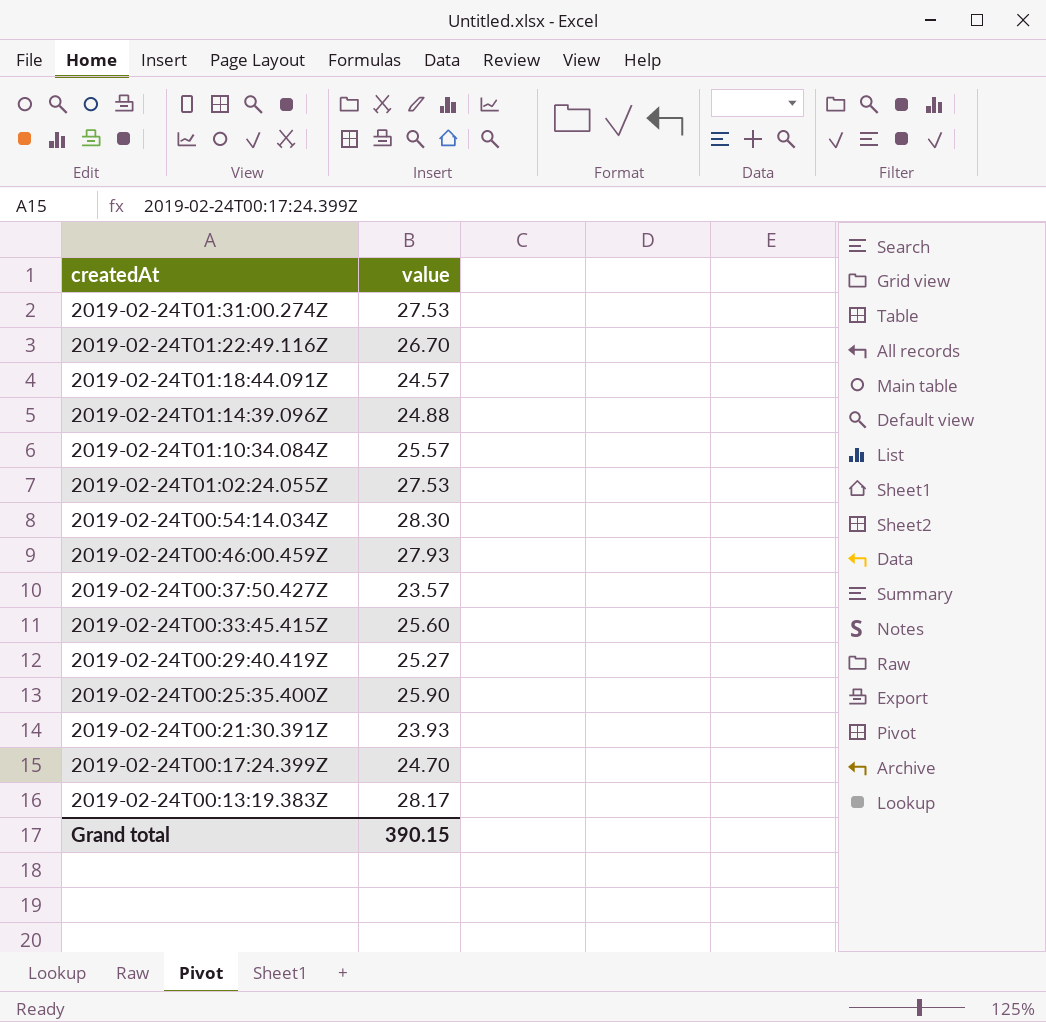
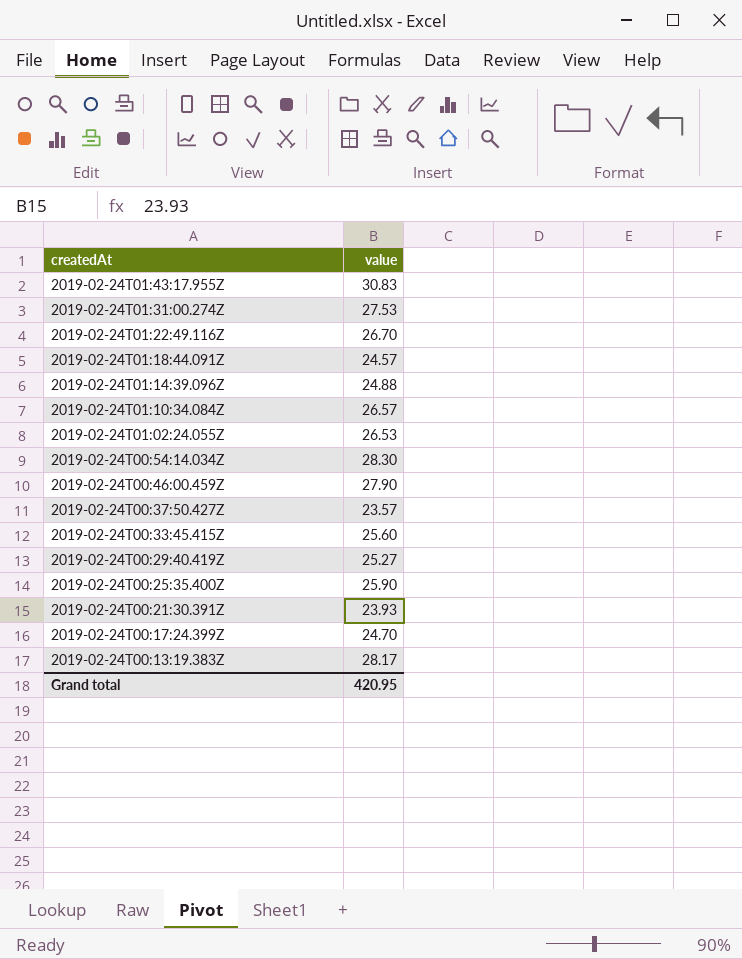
row 2019-02-24T01:43:17.955Z: none -> 30.83
2019-02-24T01:10:34.084Z | value: 25.57 -> 26.57
2019-02-24T01:02:24.055Z | value: 27.53 -> 26.53
2019-02-24T00:46:00.459Z | value: 27.93 -> 27.90
Grand total | value: 390.15 -> 420.95

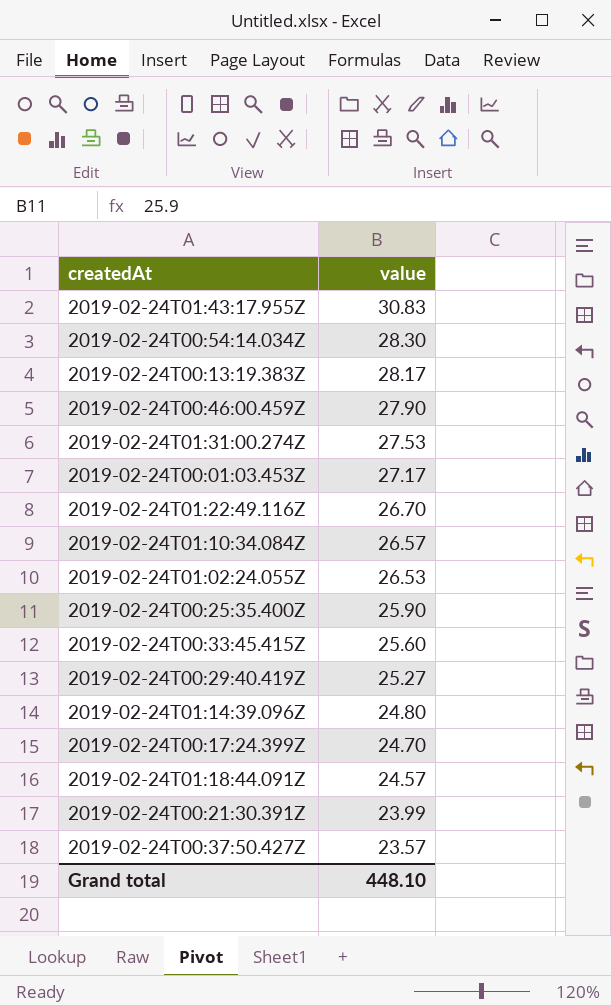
row order: createdAt descending -> value descending
row 2019-02-24T00:01:03.453Z: none -> 27.17
2019-02-24T01:14:39.096Z | value: 24.88 -> 24.80
2019-02-24T00:21:30.391Z | value: 23.93 -> 23.99
Grand total | value: 420.95 -> 448.10

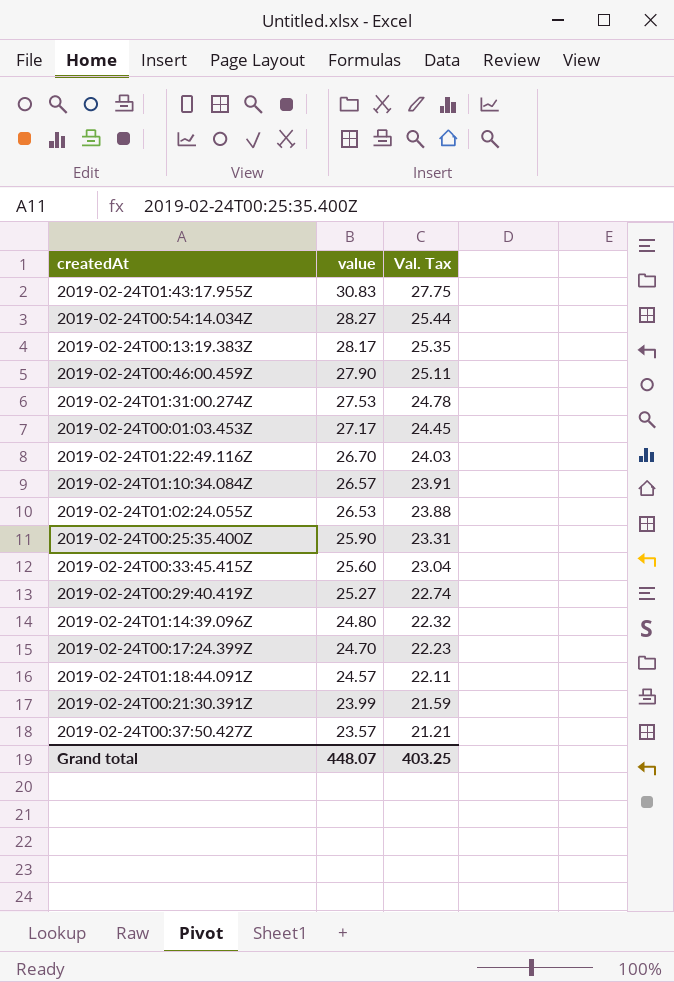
column Val. Tax | formula: none -> [value] * 0.9
2019-02-24T00:54:14.034Z | value: 28.30 -> 28.27
Grand total | value: 448.10 -> 448.07

